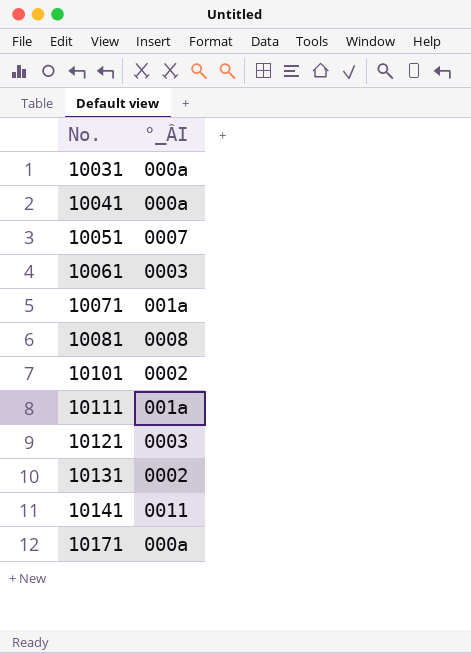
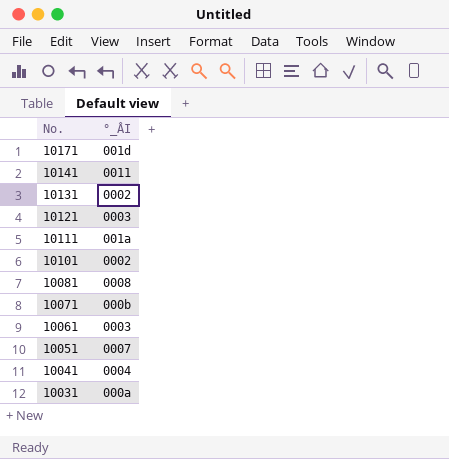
row order: No. ascending -> No. descending
10171 | °_ÂI: 000a -> 001d
10071 | °_ÂI: 001a -> 000b
10041 | °_ÂI: 000a -> 0004

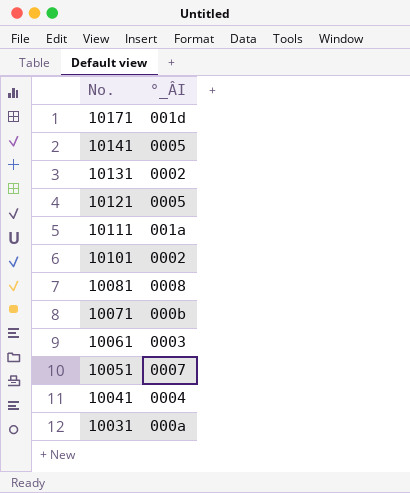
10141 | °_ÂI: 0011 -> 0005
10121 | °_ÂI: 0003 -> 0005

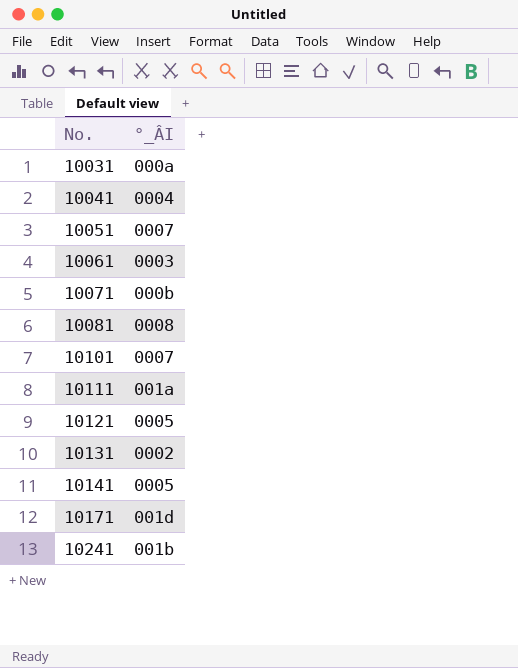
row order: No. descending -> No. ascending
10101 | °_ÂI: 0002 -> 0007
row 10241: none -> 001b

